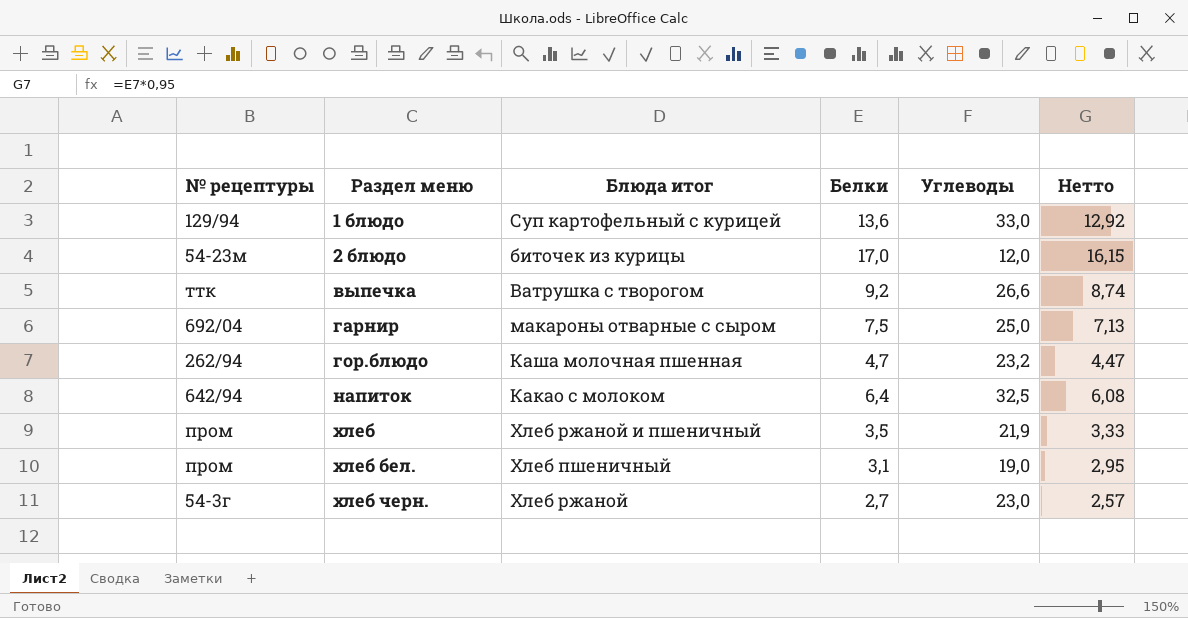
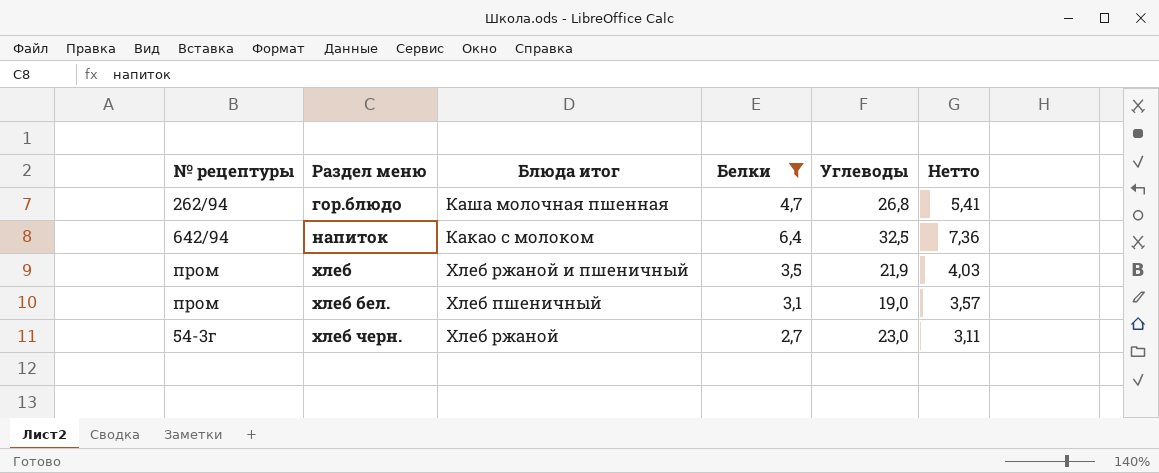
filter: none -> Белки <= 6,4
column Нетто | formula: [Белки] * 0,95 -> [Белки] * 1,15
гор.блюдо | Углеводы: 23,2 -> 26,8

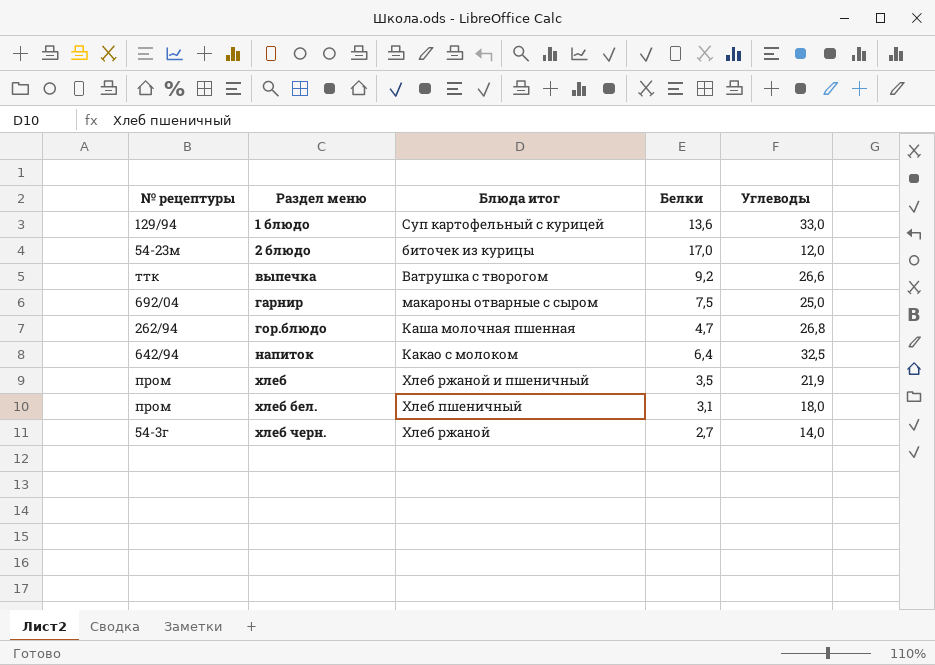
filter: Белки <= 6,4 -> none
column Нетто | formula: [Белки] * 1,15 -> none
хлеб бел. | Углеводы: 19,0 -> 18,0
хлеб черн. | Углеводы: 23,0 -> 14,0

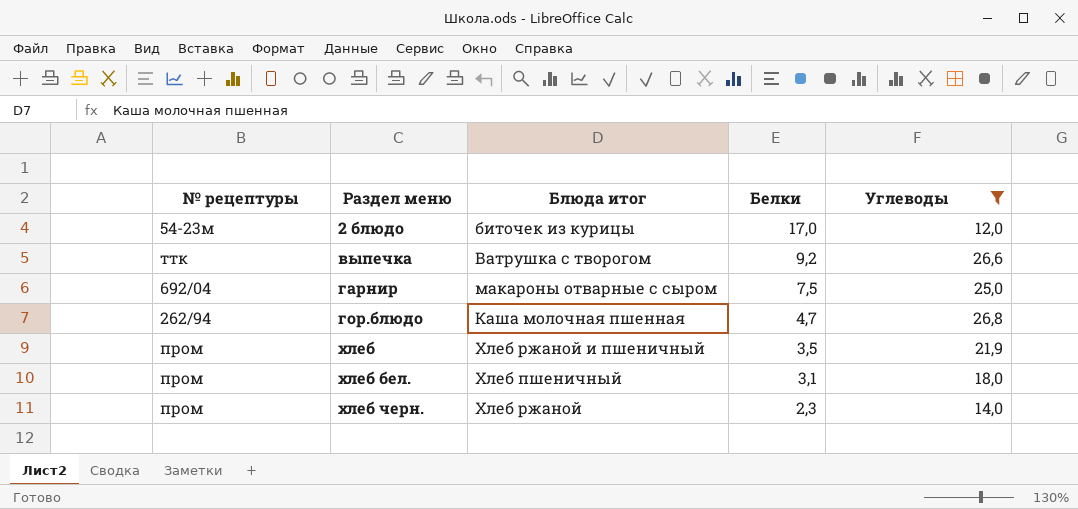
filter: none -> Углеводы <= 26,8
хлеб черн. | № рецептуры: 54-3г -> пром
хлеб черн. | Белки: 2,7 -> 2,3

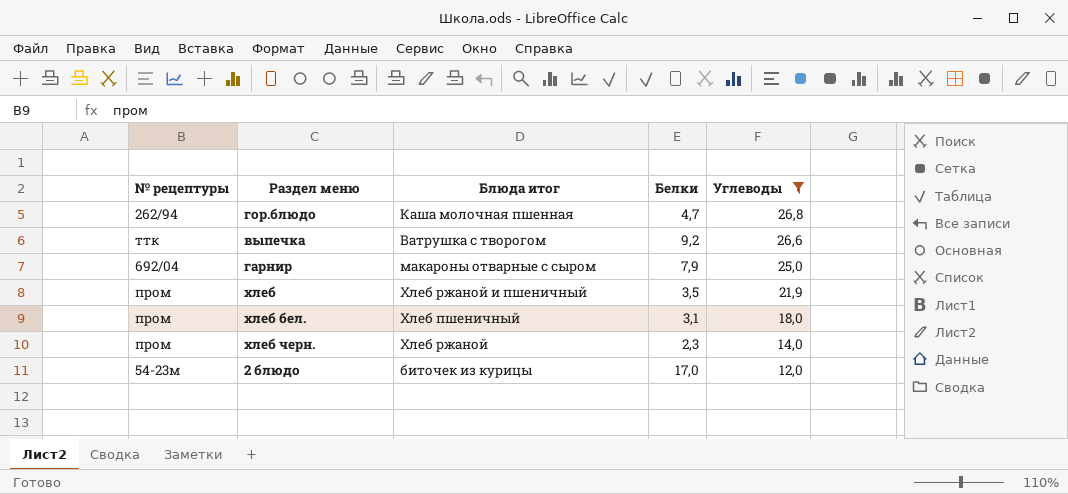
row order: Раздел меню ascending -> Углеводы descending
гарнир | Белки: 7,5 -> 7,9

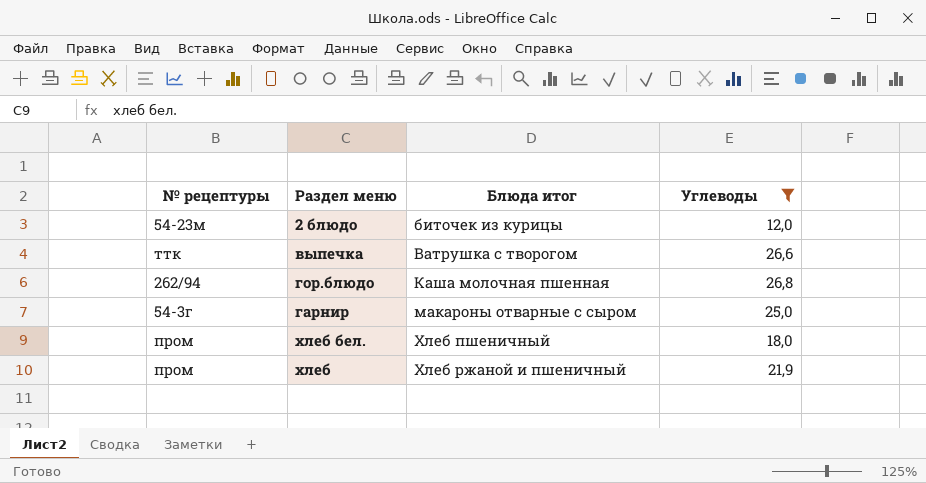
row order: Углеводы descending -> Блюда итог ascending
column Белки | position: 4 -> none
row хлеб черн.: пром | Хлеб ржаной | 2,3 | 14,0 -> none
гарнир | № рецептуры: 692/04 -> 54-3г

